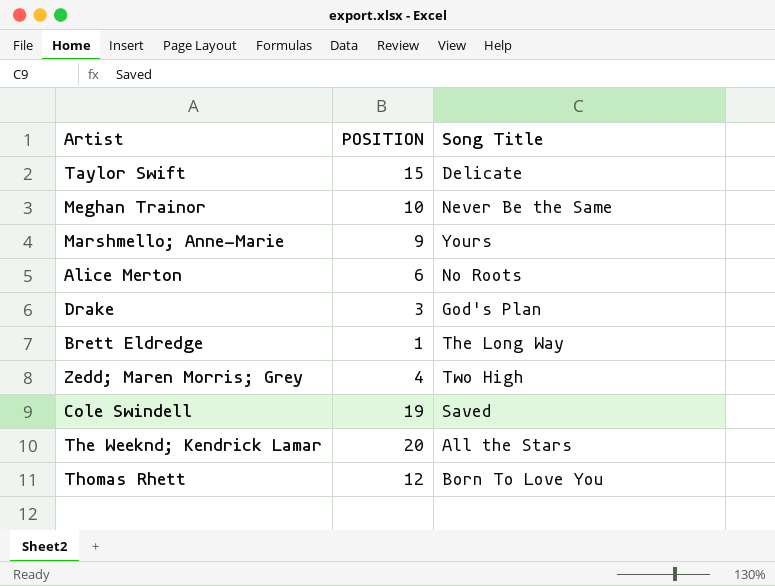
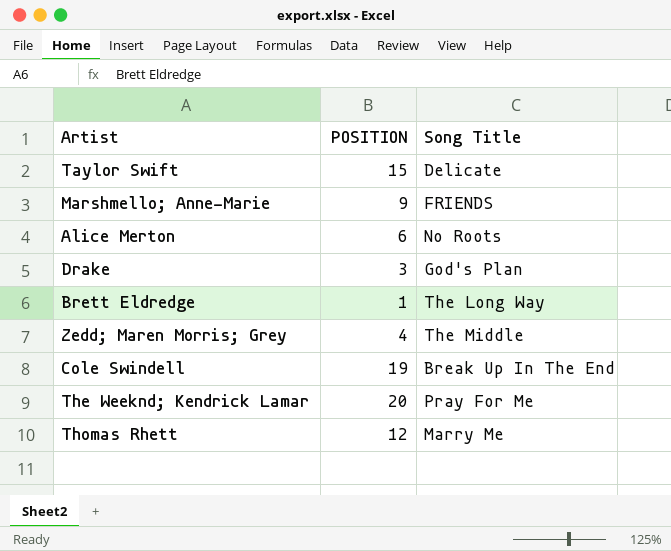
row Meghan Trainor: 10 | Never Be the Same -> none
Marshmello; Anne-Marie | Song Title: Yours -> FRIENDS
Zedd; Maren Morris; Grey | Song Title: Two High -> The Middle
Cole Swindell | Song Title: Saved -> Break Up In The End
The Weeknd; Kendrick Lamar | Song Title: All the Stars -> Pray For Me
Thomas Rhett | Song Title: Born To Love You -> Marry Me

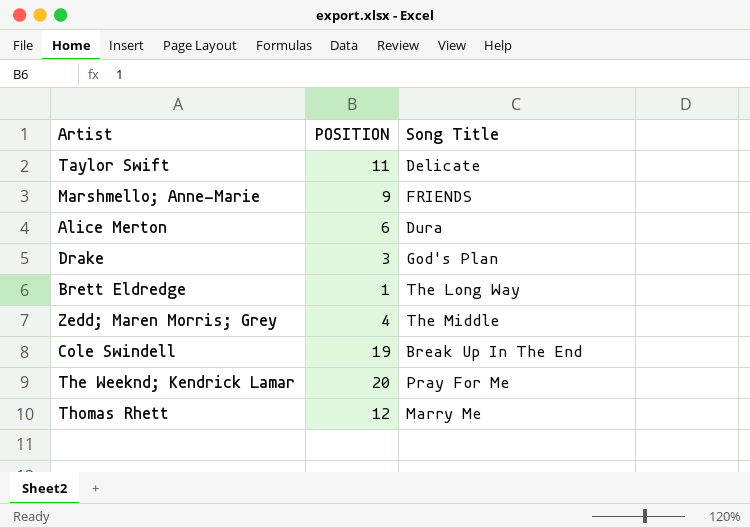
Taylor Swift | POSITION: 15 -> 11
Alice Merton | Song Title: No Roots -> Dura

